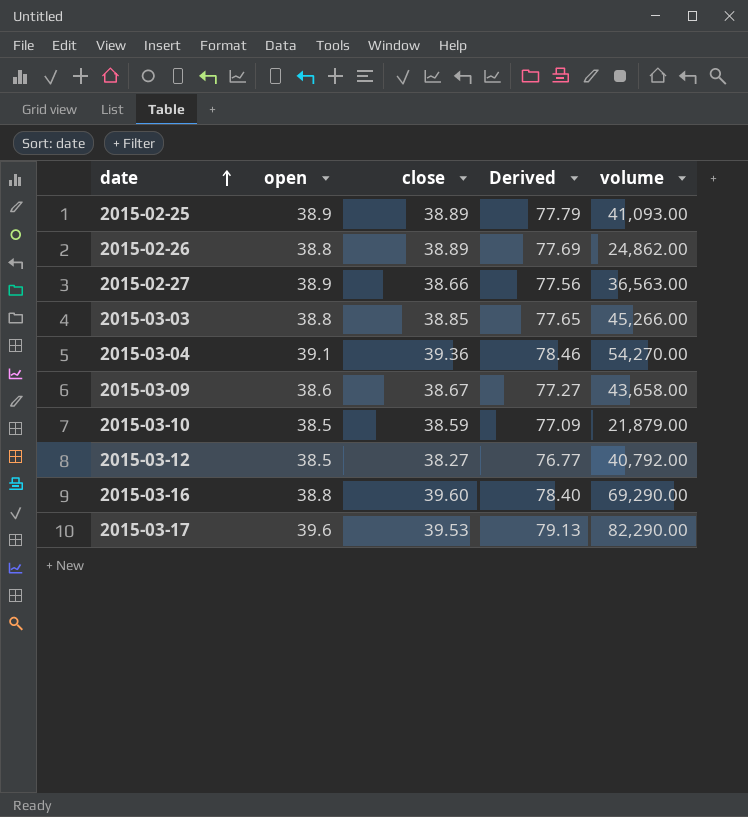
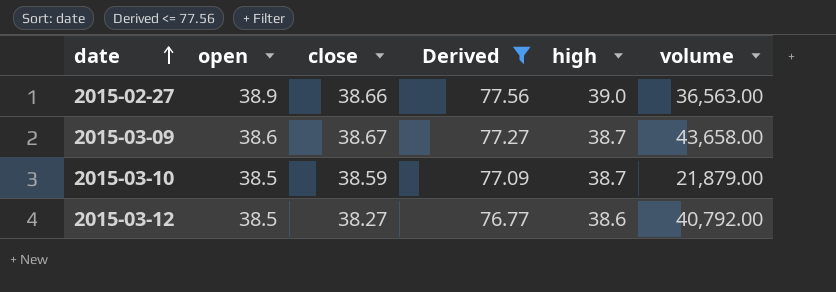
filter: none -> Derived <= 77.56
column high | position: none -> 5

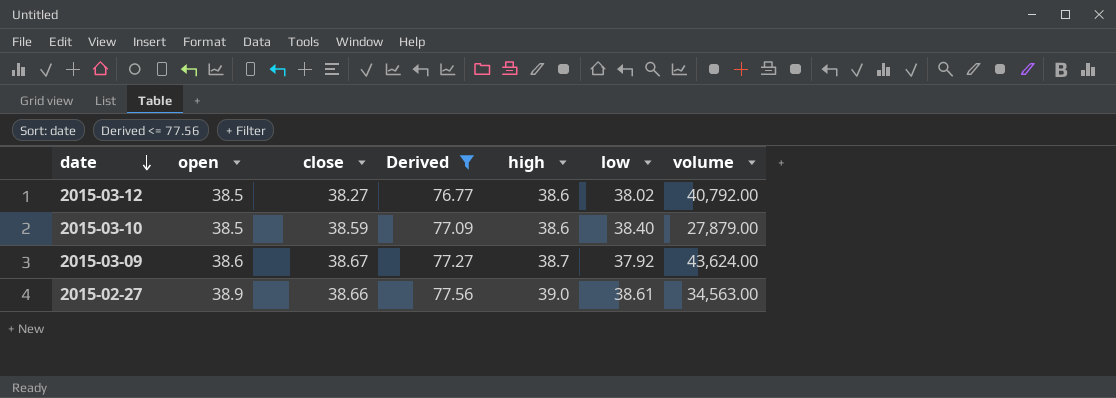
row order: date ascending -> date descending
column low | position: none -> 6
2015-03-10 | high: 38.7 -> 38.6
2015-03-10 | volume: 21,879.00 -> 27,879.00
2015-03-09 | volume: 43,658.00 -> 43,624.00
2015-02-27 | volume: 36,563.00 -> 34,563.00

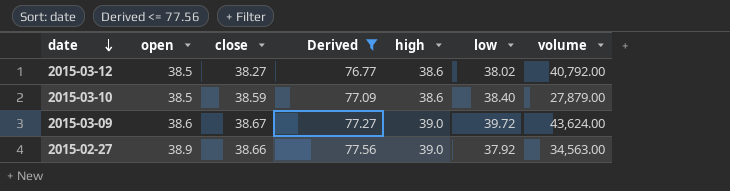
2015-03-09 | high: 38.7 -> 39.0
2015-03-09 | low: 37.92 -> 39.72
2015-02-27 | low: 38.61 -> 37.92

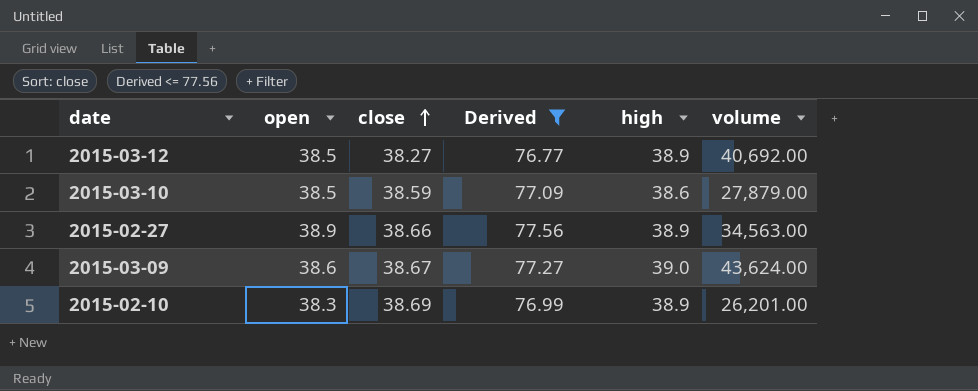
row order: date descending -> close ascending
column low | position: 6 -> none
2015-03-12 | high: 38.6 -> 38.9
2015-03-12 | volume: 40,792.00 -> 40,692.00
2015-02-27 | high: 39.0 -> 38.9
row 2015-02-10: none -> 38.3 | 38.69 | 76.99 | 38.9 | 26,201.00

